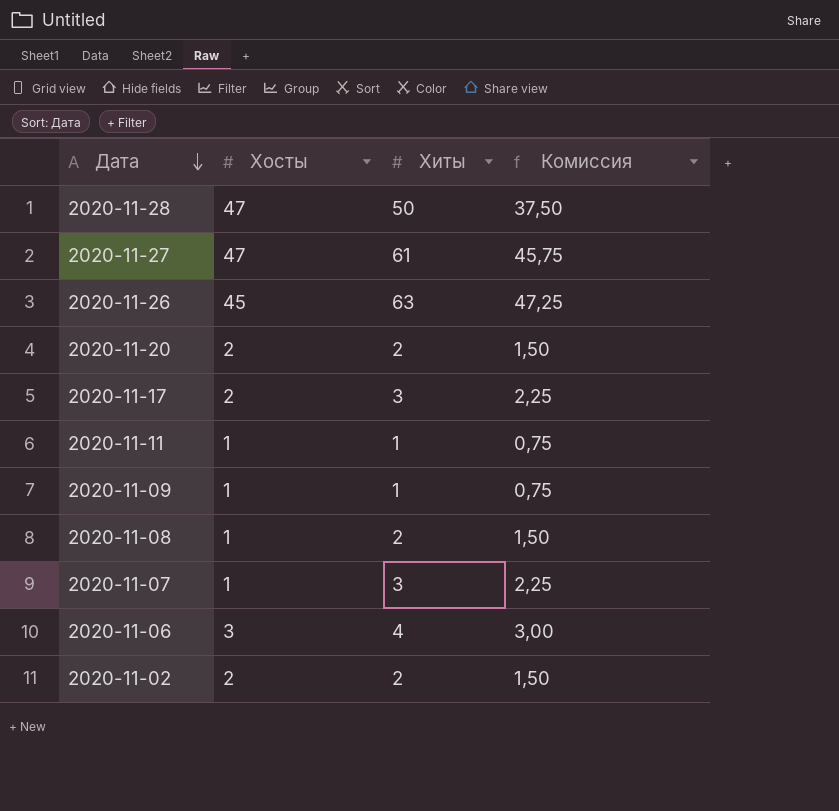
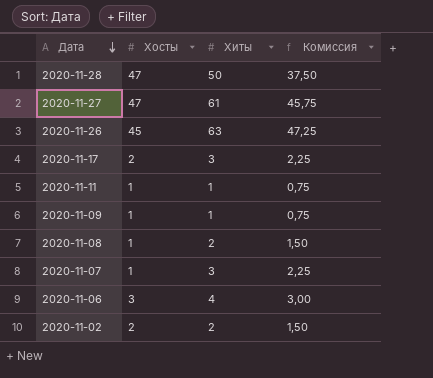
row 2020-11-20: 2 | 2 | 1,50 -> none

